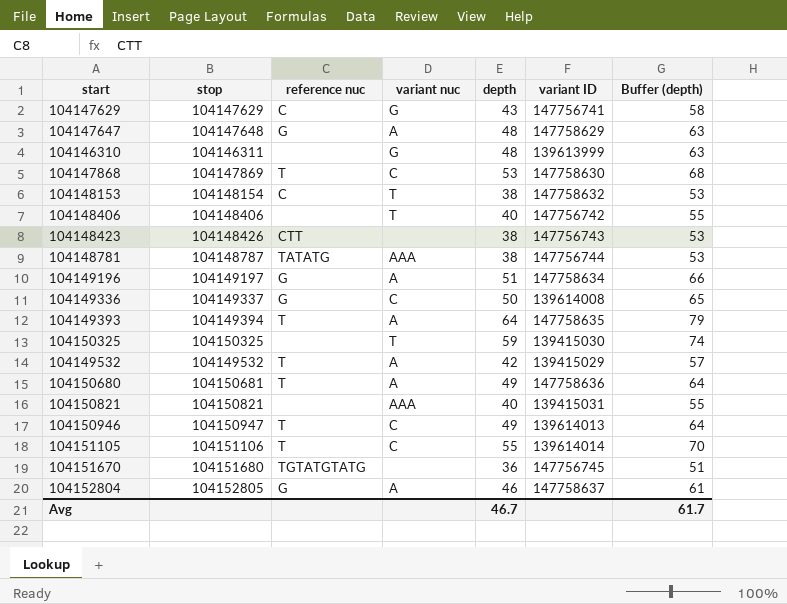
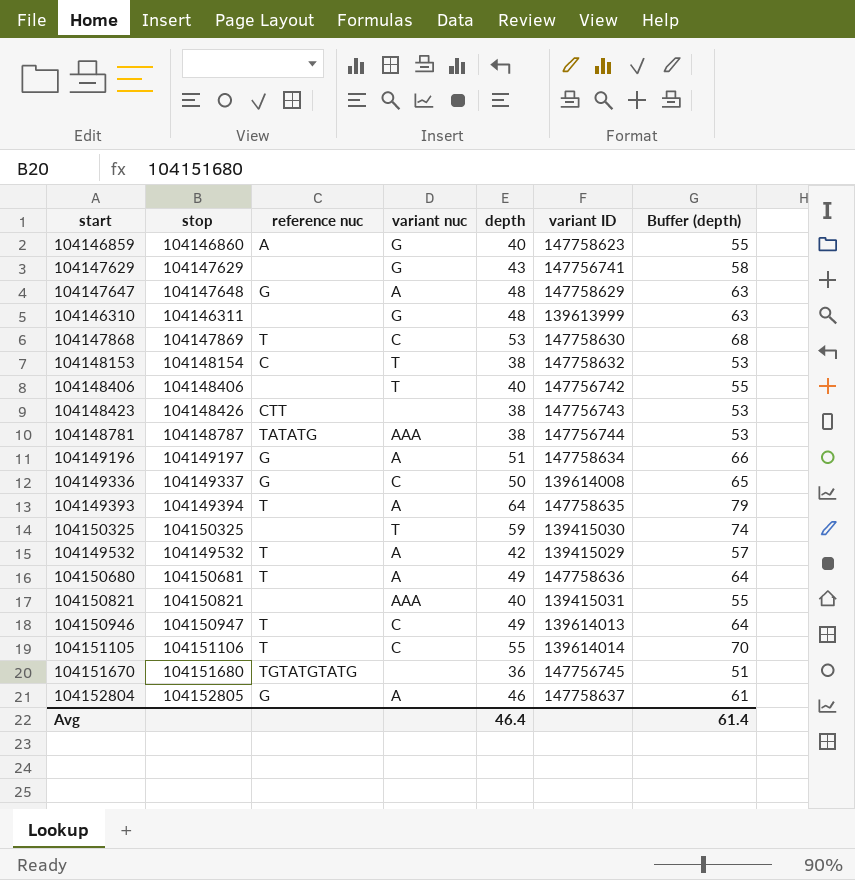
row 104146859: none -> 104146860 | A | G | 40 | 147758623 | 55
104147629 | reference nuc: C -> none
Avg | depth: 46.7 -> 46.4
Avg | Buffer (depth): 61.7 -> 61.4

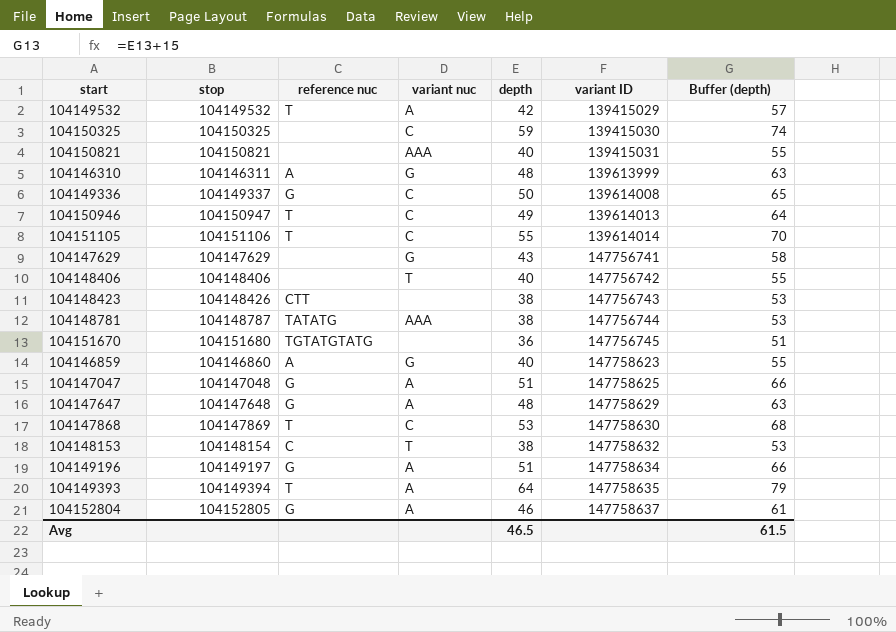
row order: none -> variant ID ascending
row 104150680: 104150681 | T | A | 49 | 147758636 | 64 -> none
104150325 | variant nuc: T -> C
104146310 | reference nuc: none -> A
row 104147047: none -> 104147048 | G | A | 51 | 147758625 | 66
Avg | depth: 46.4 -> 46.5
Avg | Buffer (depth): 61.4 -> 61.5

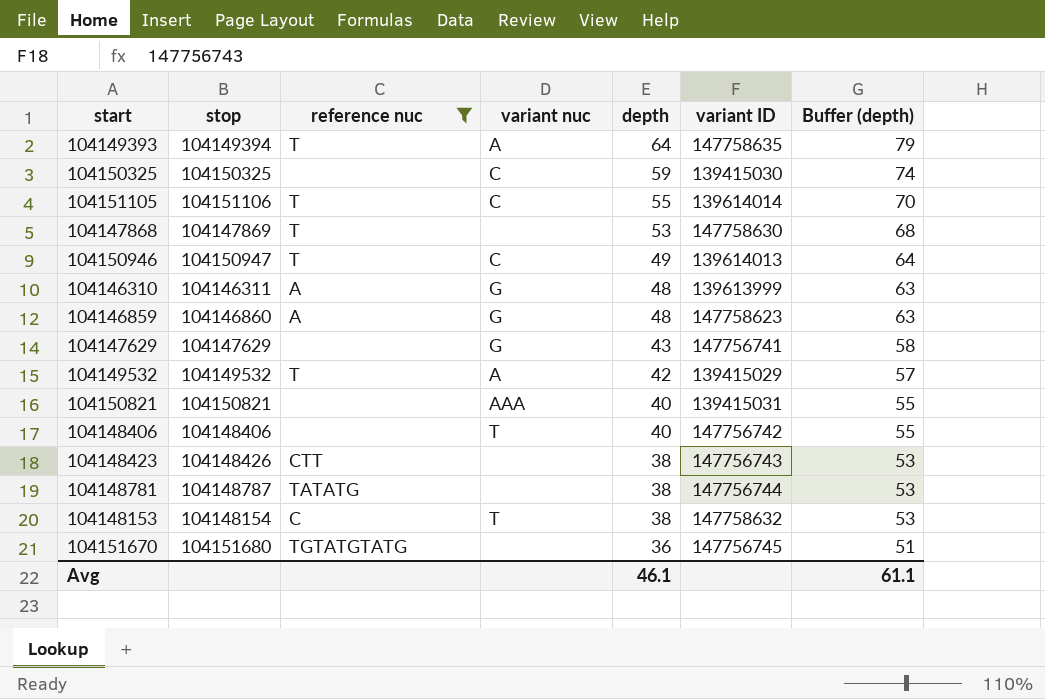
filter: none -> reference nuc != G
row order: variant ID ascending -> depth descending
104147868 | variant nuc: C -> none
104146859 | depth: 40 -> 48
104146859 | Buffer (depth): 55 -> 63
104148781 | variant nuc: AAA -> none
Avg | depth: 46.5 -> 46.1
Avg | Buffer (depth): 61.5 -> 61.1

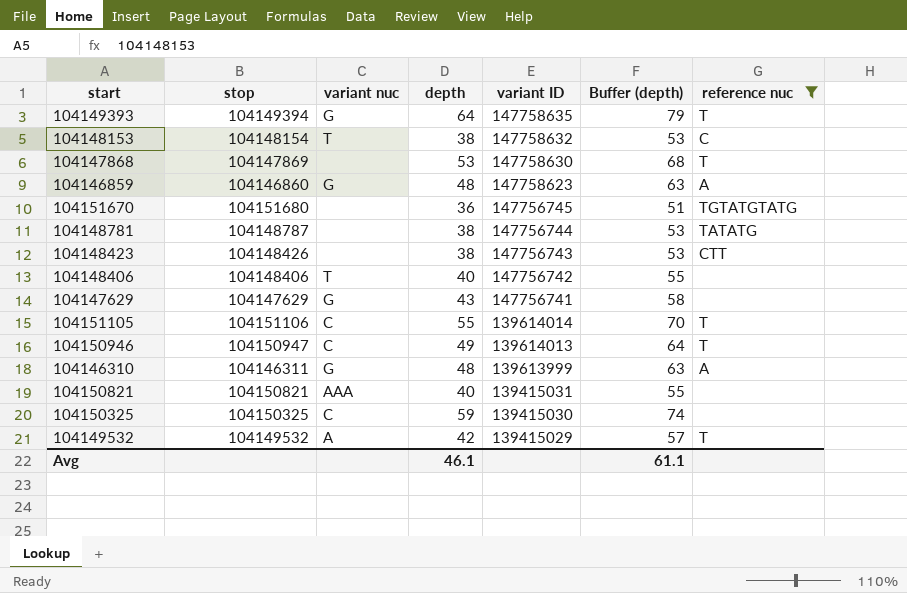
row order: depth descending -> variant ID descending
column reference nuc | position: 3 -> 7
104149393 | variant nuc: A -> G

